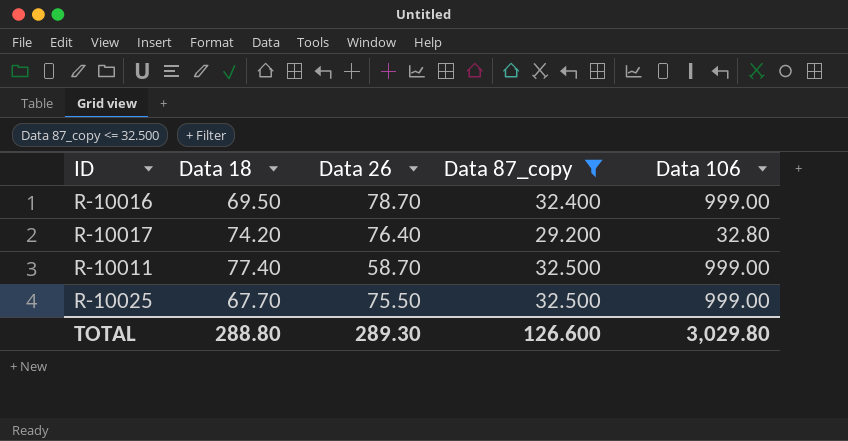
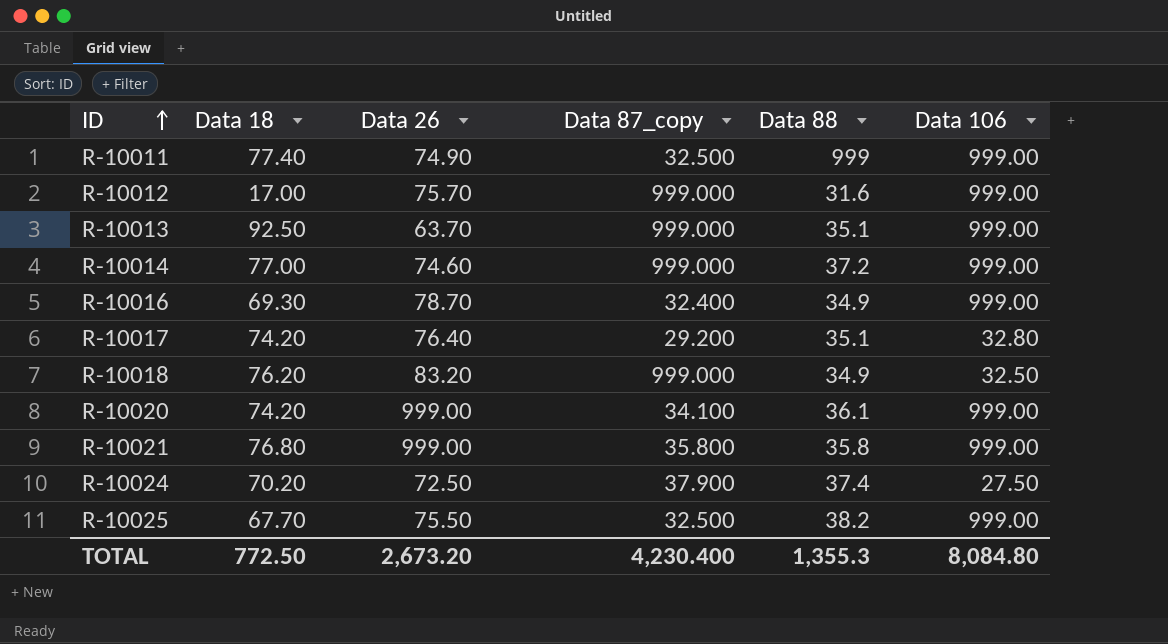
filter: Data 87_copy <= 32.500 -> none
row order: none -> ID ascending
column Data 88 | position: none -> 5
R-10011 | Data 26: 58.70 -> 74.90
R-10016 | Data 18: 69.50 -> 69.30
TOTAL | Data 18: 288.80 -> 772.50
TOTAL | Data 26: 289.30 -> 2,673.20
TOTAL | Data 87_copy: 126.600 -> 4,230.400
TOTAL | Data 106: 3,029.80 -> 8,084.80

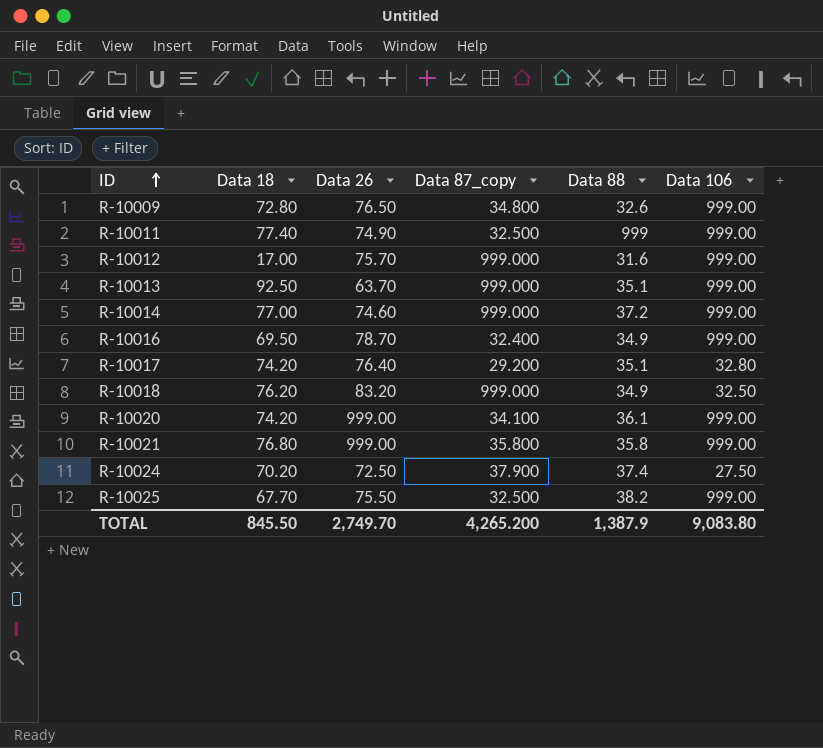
row R-10009: none -> 72.80 | 76.50 | 34.800 | 32.6 | 999.00
R-10016 | Data 18: 69.30 -> 69.50
TOTAL | Data 18: 772.50 -> 845.50
TOTAL | Data 26: 2,673.20 -> 2,749.70
TOTAL | Data 87_copy: 4,230.400 -> 4,265.200
TOTAL | Data 88: 1,355.3 -> 1,387.9
TOTAL | Data 106: 8,084.80 -> 9,083.80

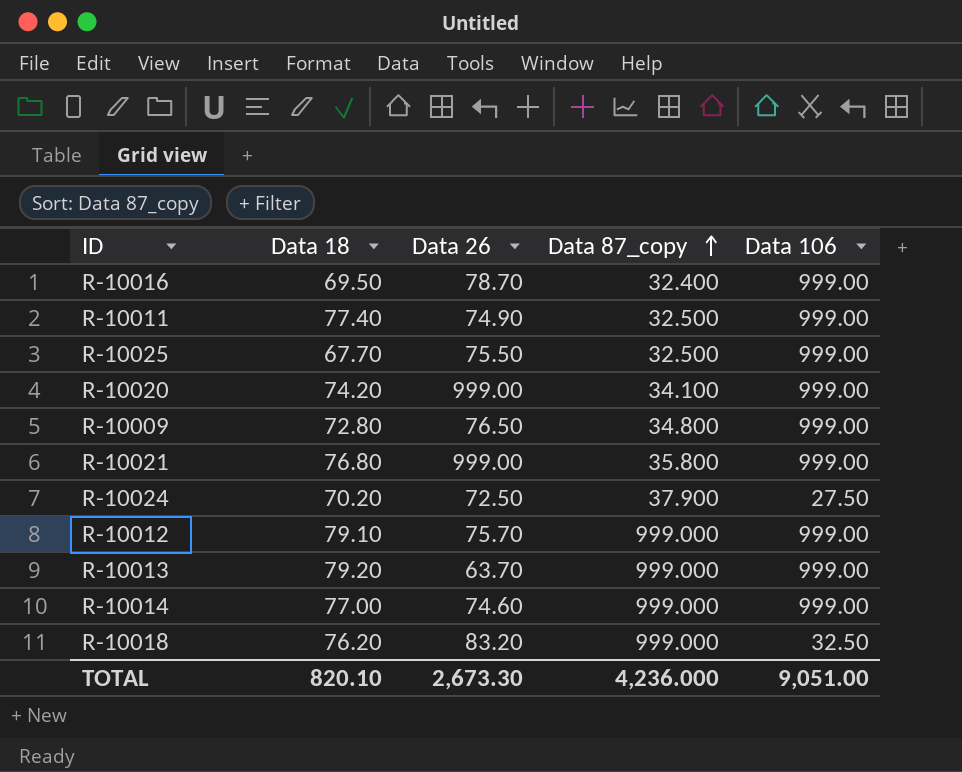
row order: ID ascending -> Data 87_copy ascending
column Data 88 | position: 5 -> none
row R-10017: 74.20 | 76.40 | 29.200 | 35.1 | 32.80 -> none
R-10012 | Data 18: 17.00 -> 79.10
R-10013 | Data 18: 92.50 -> 79.20
TOTAL | Data 18: 845.50 -> 820.10
TOTAL | Data 26: 2,749.70 -> 2,673.30
TOTAL | Data 87_copy: 4,265.200 -> 4,236.000
TOTAL | Data 106: 9,083.80 -> 9,051.00

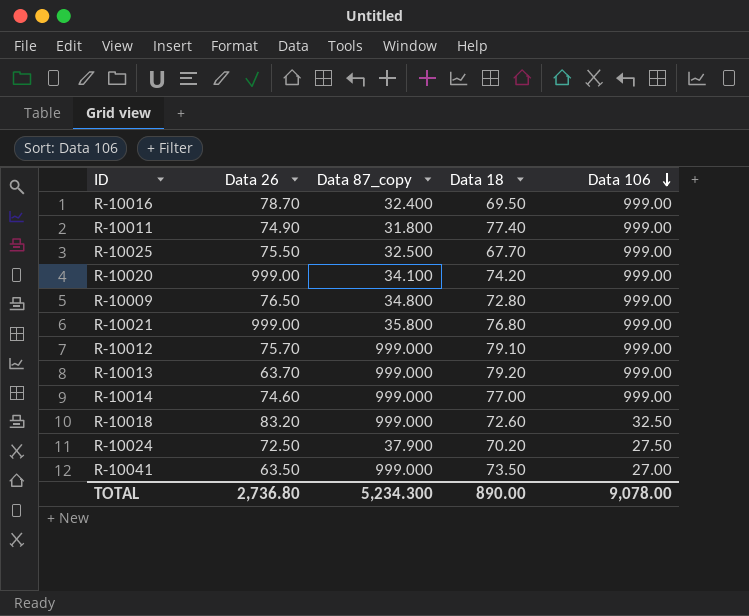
row order: Data 87_copy ascending -> Data 106 descending
column Data 18 | position: 2 -> 4
R-10011 | Data 87_copy: 32.500 -> 31.800
R-10018 | Data 18: 76.20 -> 72.60
row R-10041: none -> 63.50 | 999.000 | 73.50 | 27.00
TOTAL | Data 26: 2,673.30 -> 2,736.80
TOTAL | Data 87_copy: 4,236.000 -> 5,234.300
TOTAL | Data 18: 820.10 -> 890.00
TOTAL | Data 106: 9,051.00 -> 9,078.00

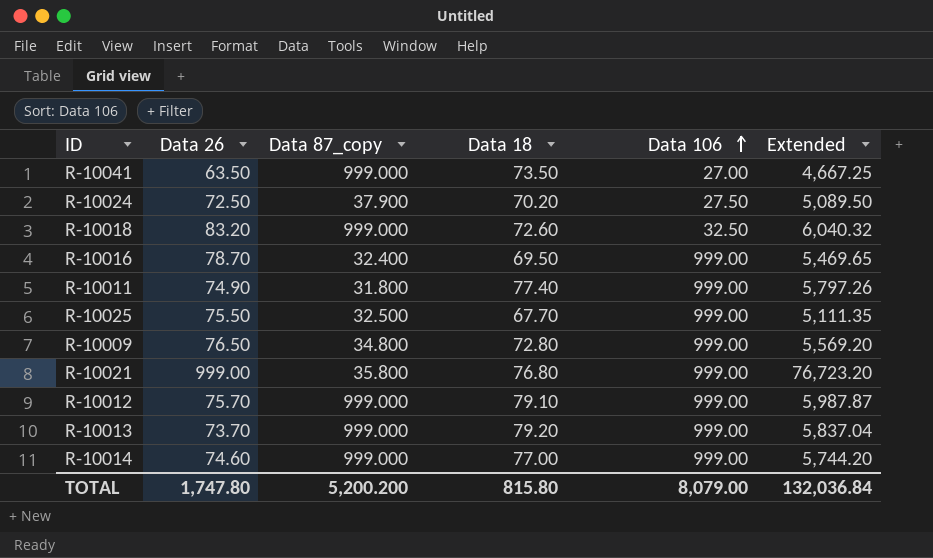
row order: Data 106 descending -> Data 106 ascending
column Extended | formula: none -> [Data 26] * [Data 18]
row R-10020: 999.00 | 34.100 | 74.20 | 999.00 -> none
R-10013 | Data 26: 63.70 -> 73.70
TOTAL | Data 26: 2,736.80 -> 1,747.80
TOTAL | Data 87_copy: 5,234.300 -> 5,200.200
TOTAL | Data 18: 890.00 -> 815.80
TOTAL | Data 106: 9,078.00 -> 8,079.00

